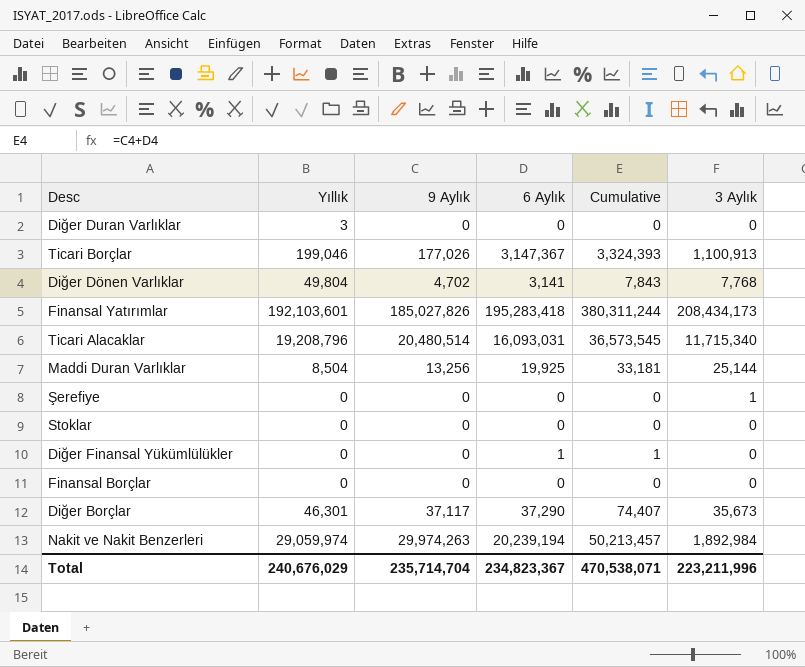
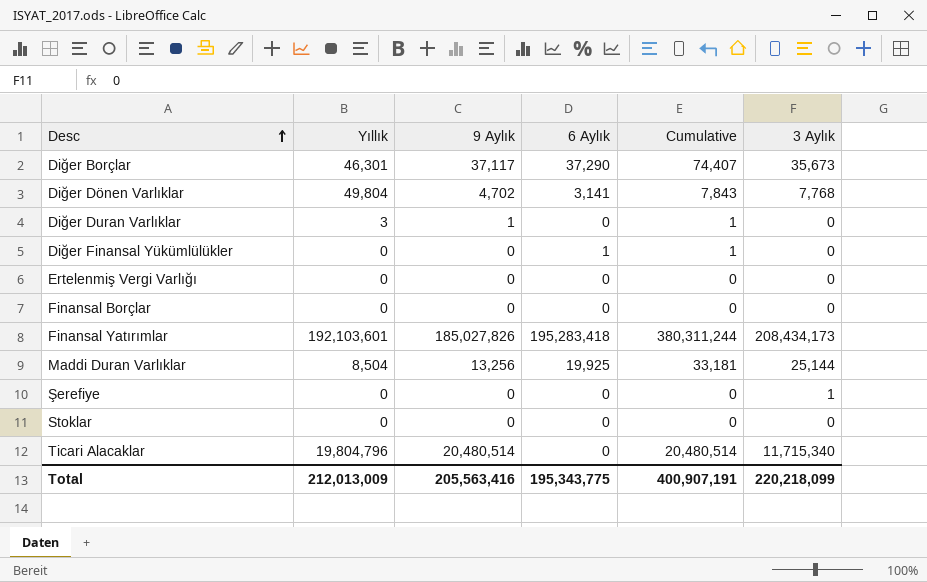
row order: none -> Desc ascending
row Ticari Borçlar: 199,046 | 177,026 | 3,147,367 | 3,324,393 | 1,100,913 -> none
row Nakit ve Nakit Benzerleri: 29,059,974 | 29,974,263 | 20,239,194 | 50,213,457 | 1,892,984 -> none
Diğer Duran Varlıklar | 9 Aylık: 0 -> 1
Diğer Duran Varlıklar | Cumulative: 0 -> 1
row Ertelenmiş Vergi Varlığı: none -> 0 | 0 | 0 | 0 | 0
Ticari Alacaklar | Yıllık: 19,208,796 -> 19,804,796
Ticari Alacaklar | 6 Aylık: 16,093,031 -> 0
Ticari Alacaklar | Cumulative: 36,573,545 -> 20,480,514
Total | Yıllık: 240,676,029 -> 212,013,009
Total | 9 Aylık: 235,714,704 -> 205,563,416
Total | 6 Aylık: 234,823,367 -> 195,343,775
Total | Cumulative: 470,538,071 -> 400,907,191
Total | 3 Aylık: 223,211,996 -> 220,218,099

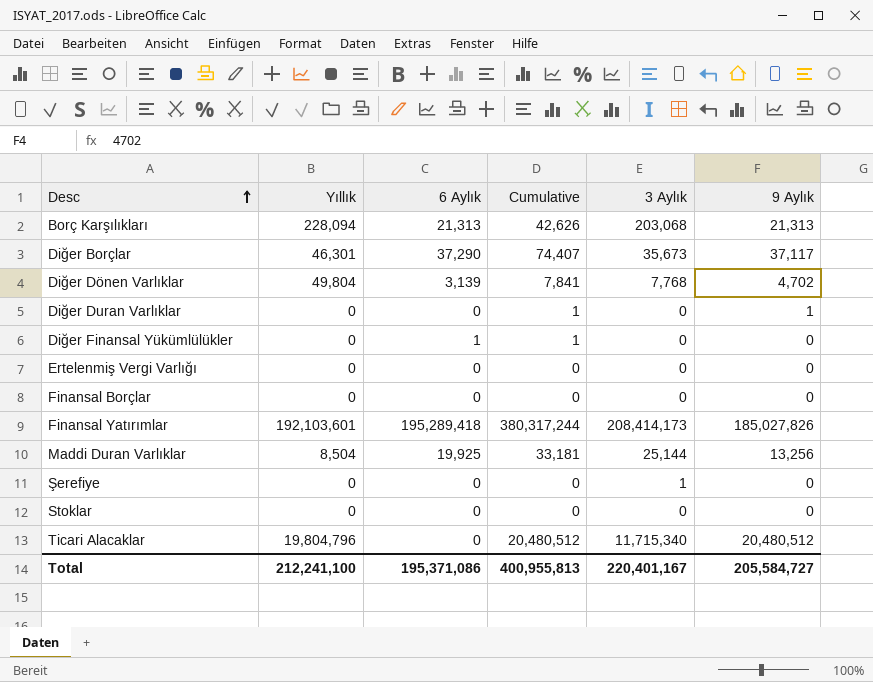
column 9 Aylık | position: 3 -> 6
row Borç Karşılıkları: none -> 228,094 | 21,313 | 42,626 | 203,068 | 21,313
Diğer Dönen Varlıklar | 6 Aylık: 3,141 -> 3,139
Diğer Dönen Varlıklar | Cumulative: 7,843 -> 7,841
Diğer Duran Varlıklar | Yıllık: 3 -> 0
Finansal Yatırımlar | 6 Aylık: 195,283,418 -> 195,289,418
Finansal Yatırımlar | Cumulative: 380,311,244 -> 380,317,244
Finansal Yatırımlar | 3 Aylık: 208,434,173 -> 208,414,173
Ticari Alacaklar | Cumulative: 20,480,514 -> 20,480,512
Ticari Alacaklar | 9 Aylık: 20,480,514 -> 20,480,512
Total | Yıllık: 212,013,009 -> 212,241,100
Total | 6 Aylık: 195,343,775 -> 195,371,086
Total | Cumulative: 400,907,191 -> 400,955,813
Total | 3 Aylık: 220,218,099 -> 220,401,167
Total | 9 Aylık: 205,563,416 -> 205,584,727

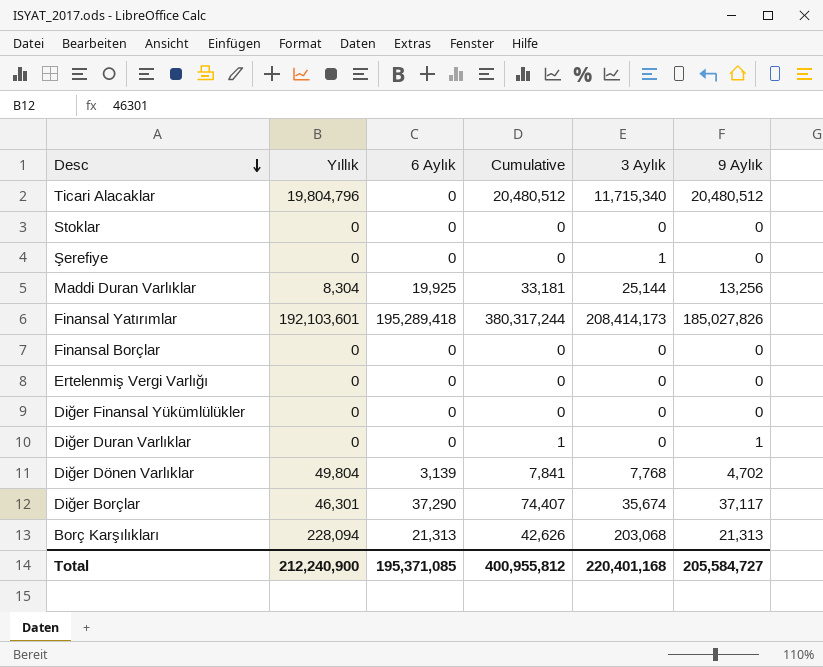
row order: Desc ascending -> Desc descending
Maddi Duran Varlıklar | Yıllık: 8,504 -> 8,304
Diğer Finansal Yükümlülükler | 6 Aylık: 1 -> 0
Diğer Finansal Yükümlülükler | Cumulative: 1 -> 0
Diğer Borçlar | 3 Aylık: 35,673 -> 35,674
Total | Yıllık: 212,241,100 -> 212,240,900
Total | 6 Aylık: 195,371,086 -> 195,371,085
Total | Cumulative: 400,955,813 -> 400,955,812
Total | 3 Aylık: 220,401,167 -> 220,401,168

